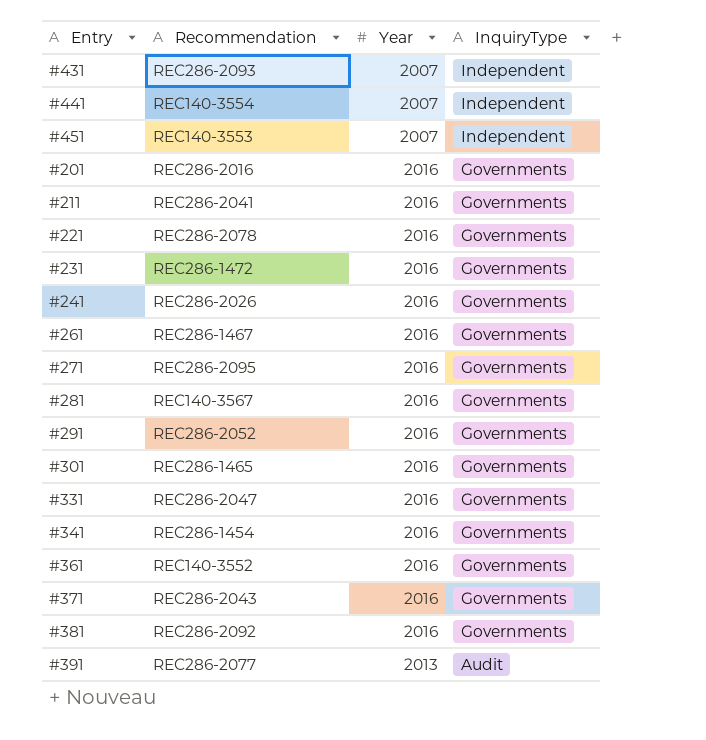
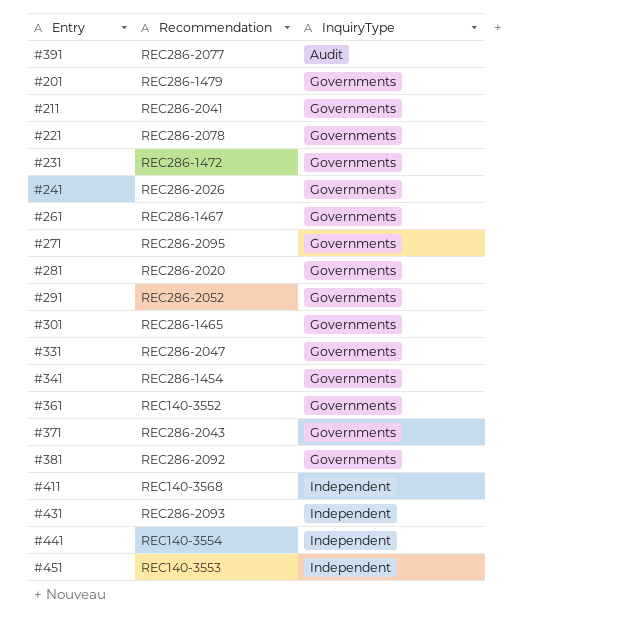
row order: InquiryType descending -> InquiryType ascending
column Year | position: 3 -> none
#201 | Recommendation: REC286-2016 -> REC286-1479
#281 | Recommendation: REC140-3567 -> REC286-2020
row #411: none -> REC140-3568 | Independent

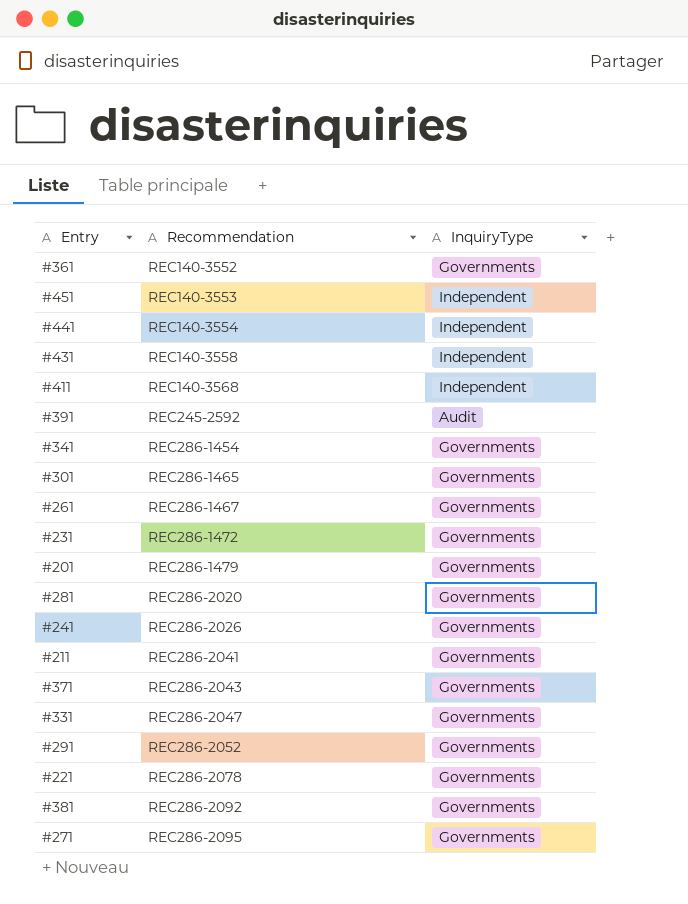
row order: InquiryType ascending -> Recommendation ascending
#431 | Recommendation: REC286-2093 -> REC140-3558
#391 | Recommendation: REC286-2077 -> REC245-2592

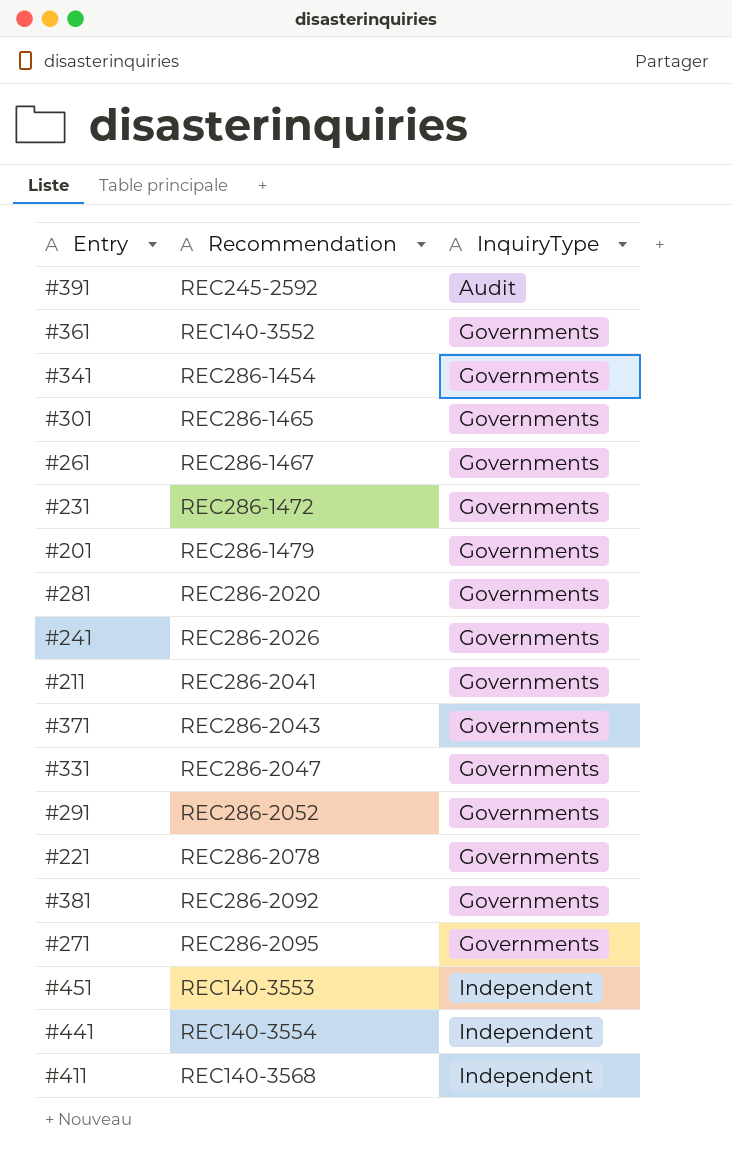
row order: Recommendation ascending -> InquiryType ascending
row #431: REC140-3558 | Independent -> none

